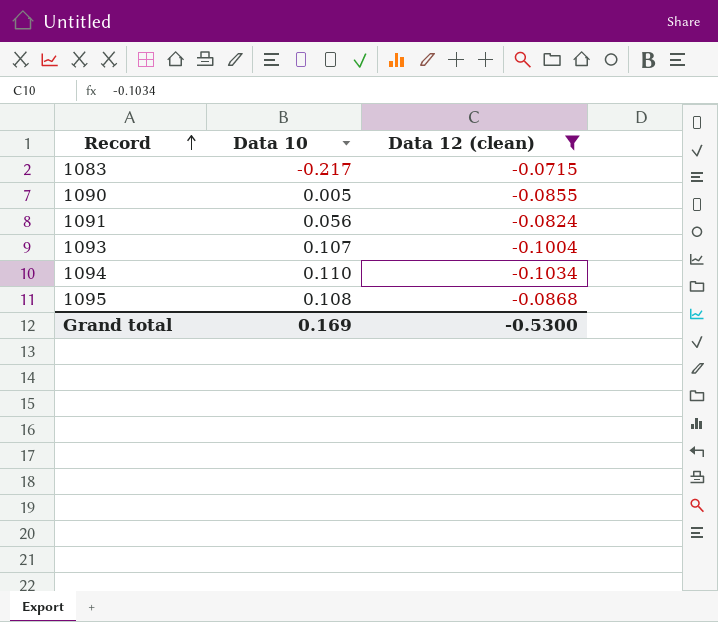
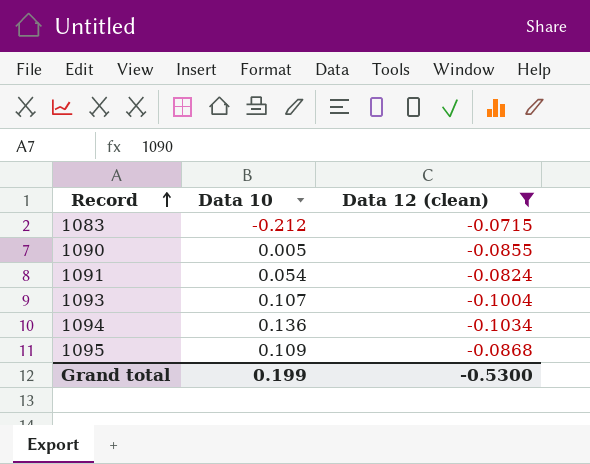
1083 | Data 10: -0.217 -> -0.212
1091 | Data 10: 0.056 -> 0.054
1094 | Data 10: 0.110 -> 0.136
1095 | Data 10: 0.108 -> 0.109
Grand total | Data 10: 0.169 -> 0.199

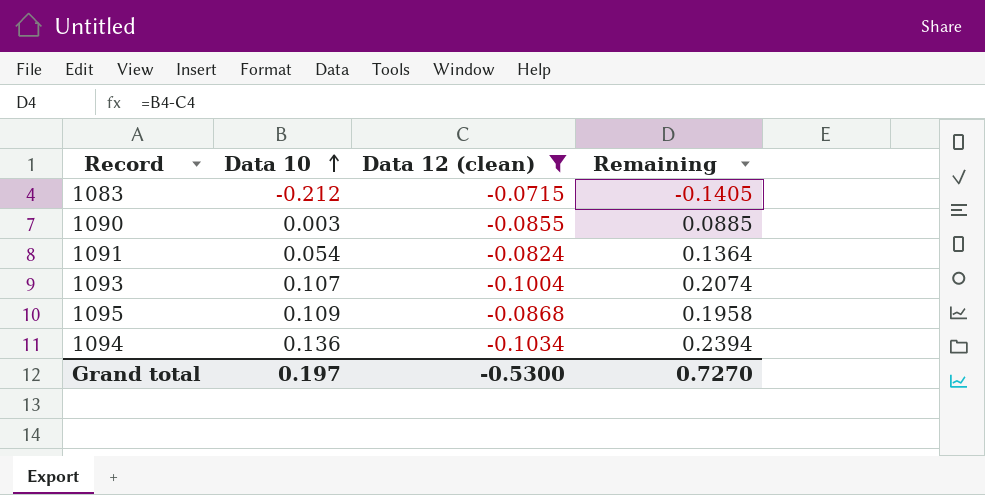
row order: Record ascending -> Data 10 ascending
column Remaining | formula: none -> [Data 10] - [Data 12 (clean)]
1090 | Data 10: 0.005 -> 0.003
Grand total | Data 10: 0.199 -> 0.197

